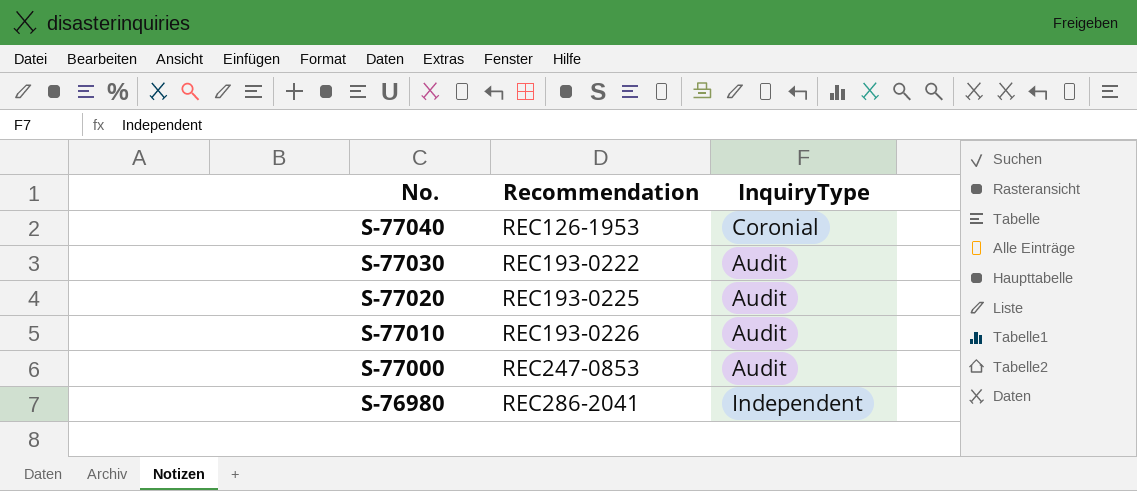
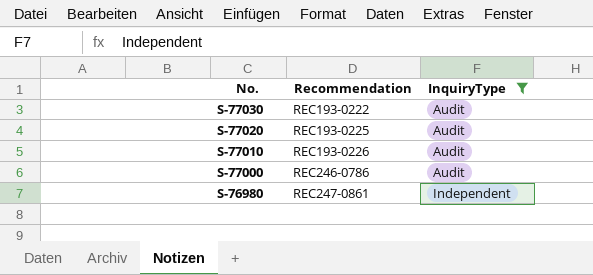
filter: none -> InquiryType != Coronial
S-77000 | Recommendation: REC247-0853 -> REC246-0786
S-76980 | Recommendation: REC286-2041 -> REC247-0861

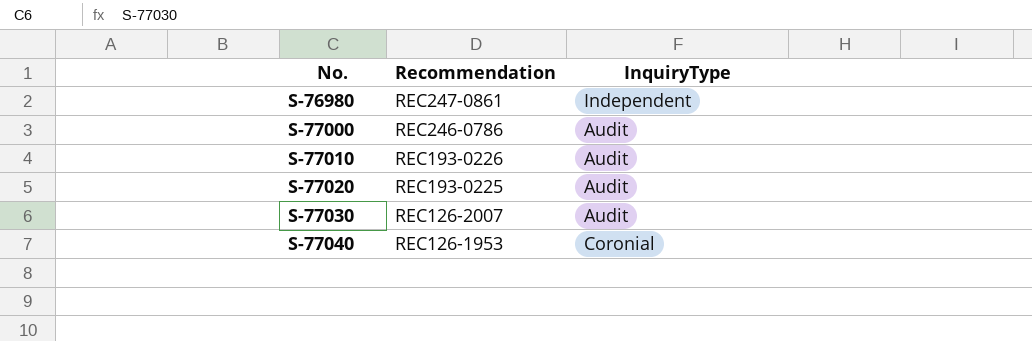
filter: InquiryType != Coronial -> none
row order: No. descending -> No. ascending
S-77030 | Recommendation: REC193-0222 -> REC126-2007

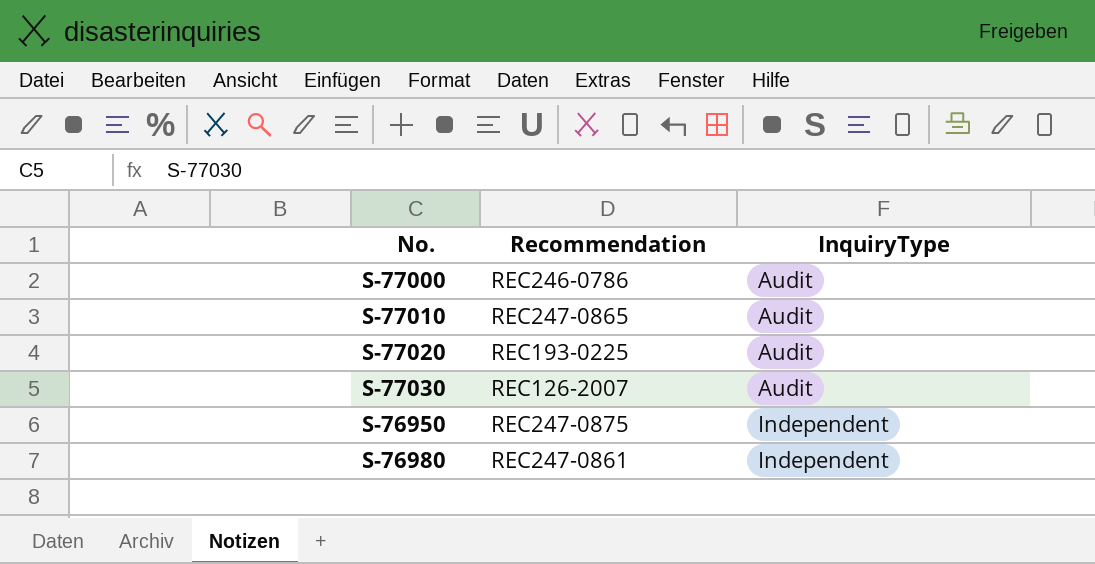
row order: No. ascending -> InquiryType ascending
row S-77040: REC126-1953 | Coronial -> none
S-77010 | Recommendation: REC193-0226 -> REC247-0865
row S-76950: none -> REC247-0875 | Independent

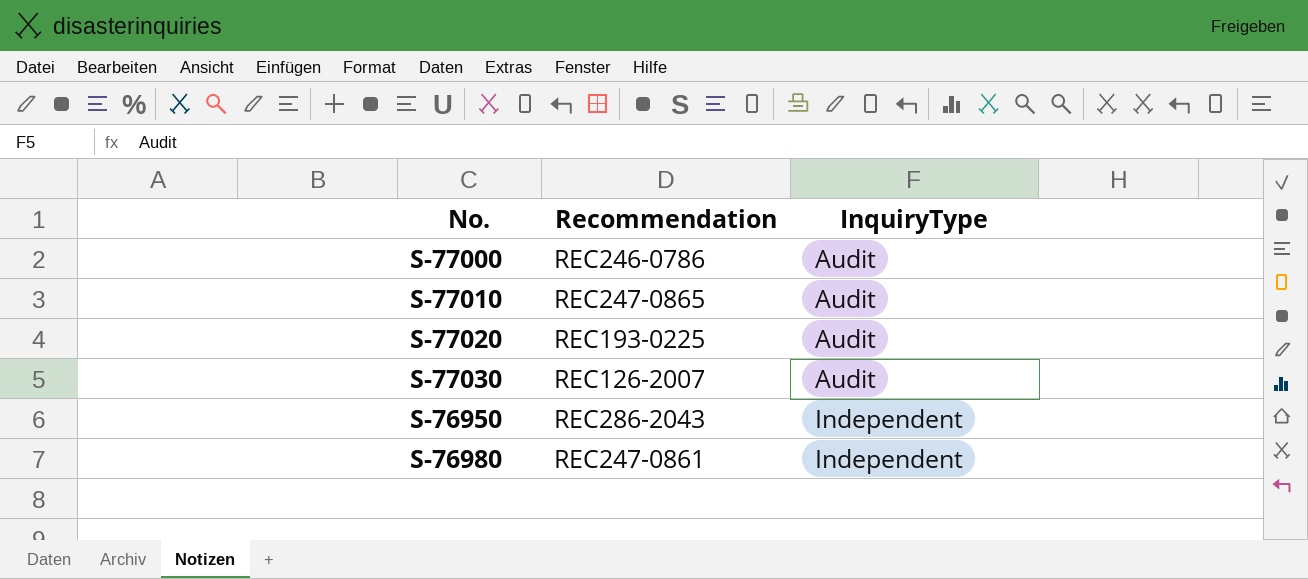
S-76950 | Recommendation: REC247-0875 -> REC286-2043

